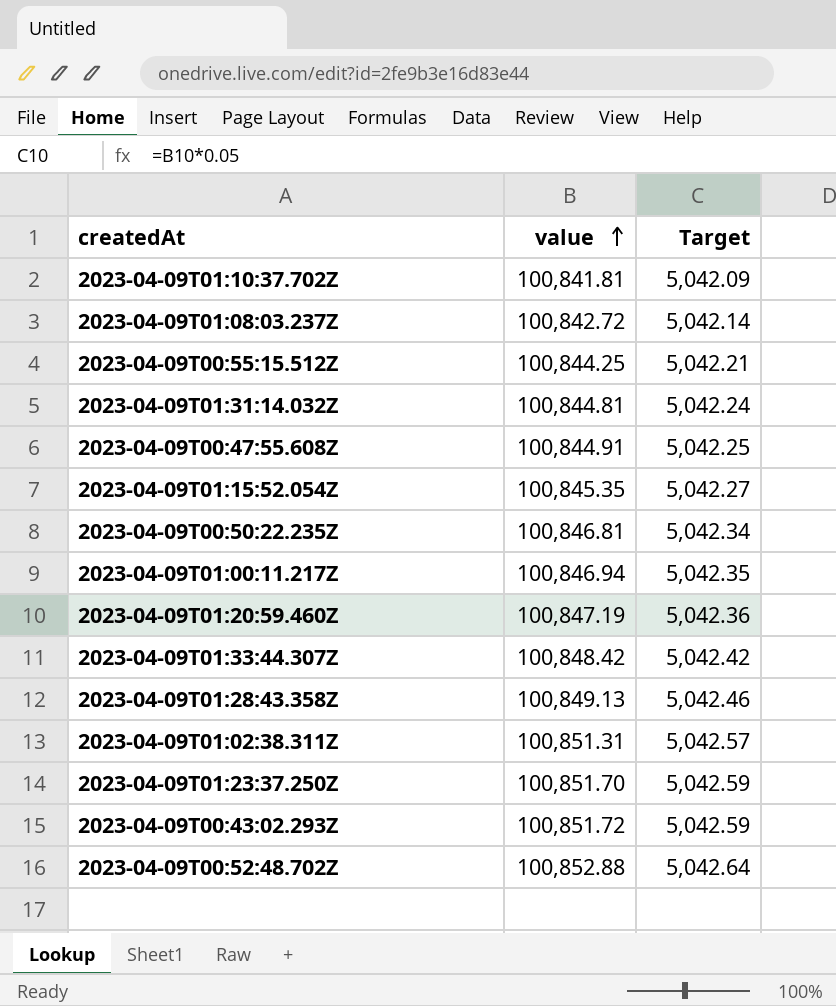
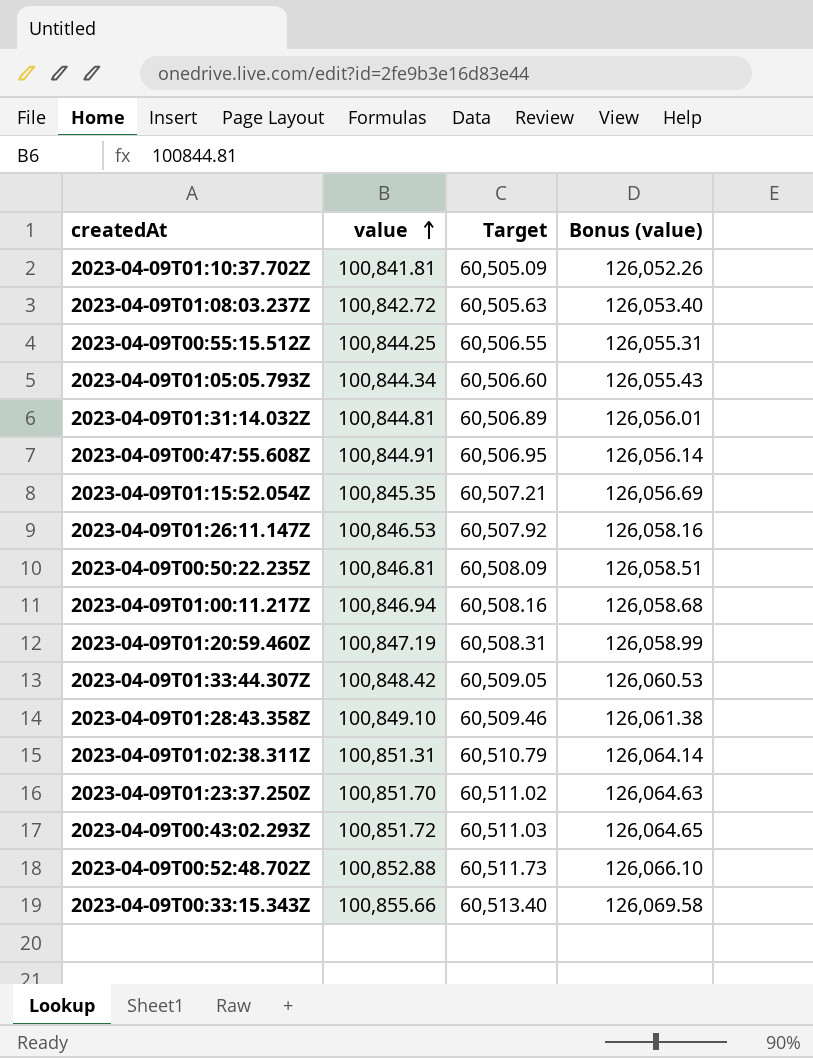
column Target | formula: [value] * 0.05 -> [value] * 0.6
column Bonus (value) | formula: none -> [value] * 1.25
row 2023-04-09T01:05:05.793Z: none -> 100,844.34 | 60,506.60 | 126,055.43
row 2023-04-09T01:26:11.147Z: none -> 100,846.53 | 60,507.92 | 126,058.16
2023-04-09T01:28:43.358Z | value: 100,849.13 -> 100,849.10
row 2023-04-09T00:33:15.343Z: none -> 100,855.66 | 60,513.40 | 126,069.58

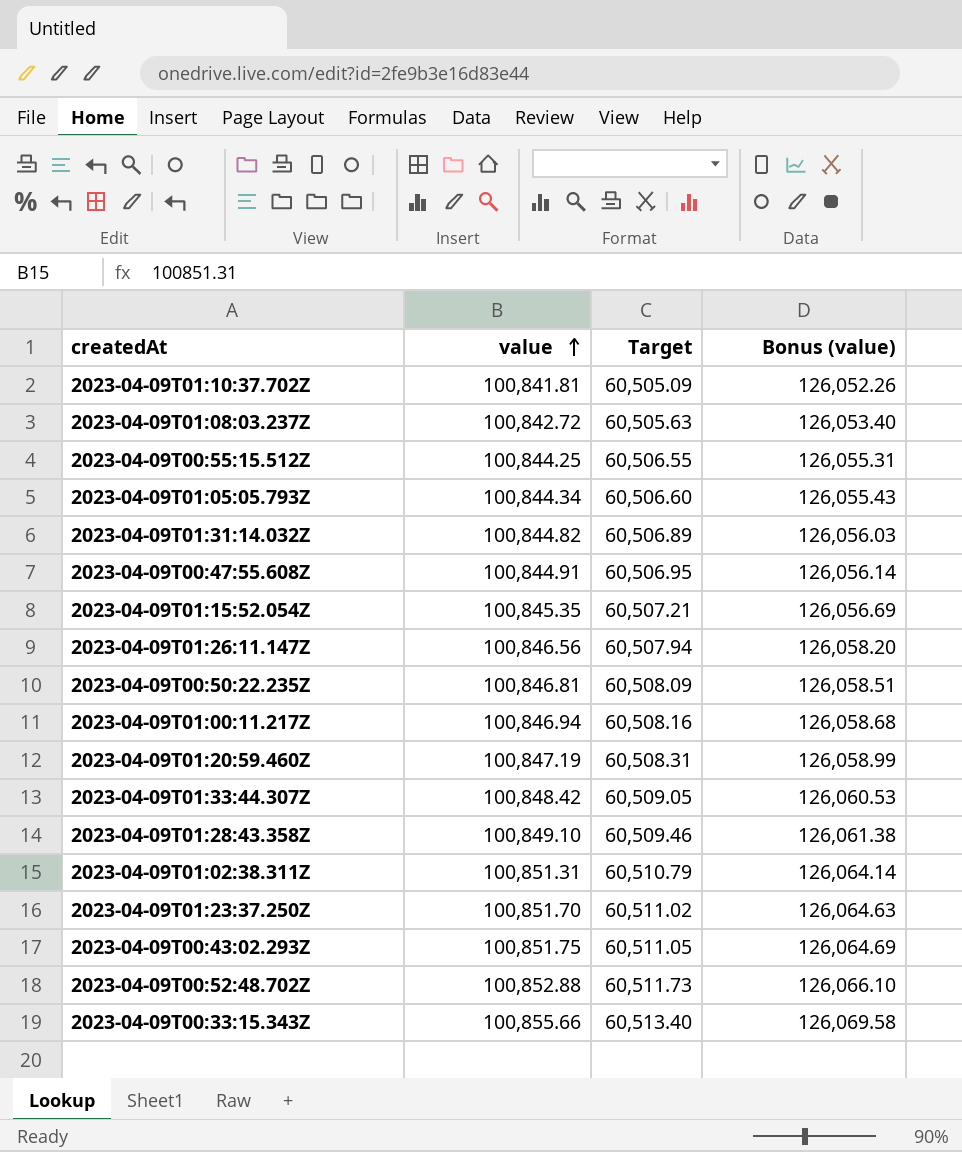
2023-04-09T01:31:14.032Z | value: 100,844.81 -> 100,844.82
2023-04-09T01:31:14.032Z | Bonus (value): 126,056.01 -> 126,056.03
2023-04-09T01:26:11.147Z | value: 100,846.53 -> 100,846.56
2023-04-09T01:26:11.147Z | Target: 60,507.92 -> 60,507.94
2023-04-09T01:26:11.147Z | Bonus (value): 126,058.16 -> 126,058.20
2023-04-09T00:43:02.293Z | value: 100,851.72 -> 100,851.75
2023-04-09T00:43:02.293Z | Target: 60,511.03 -> 60,511.05
2023-04-09T00:43:02.293Z | Bonus (value): 126,064.65 -> 126,064.69

